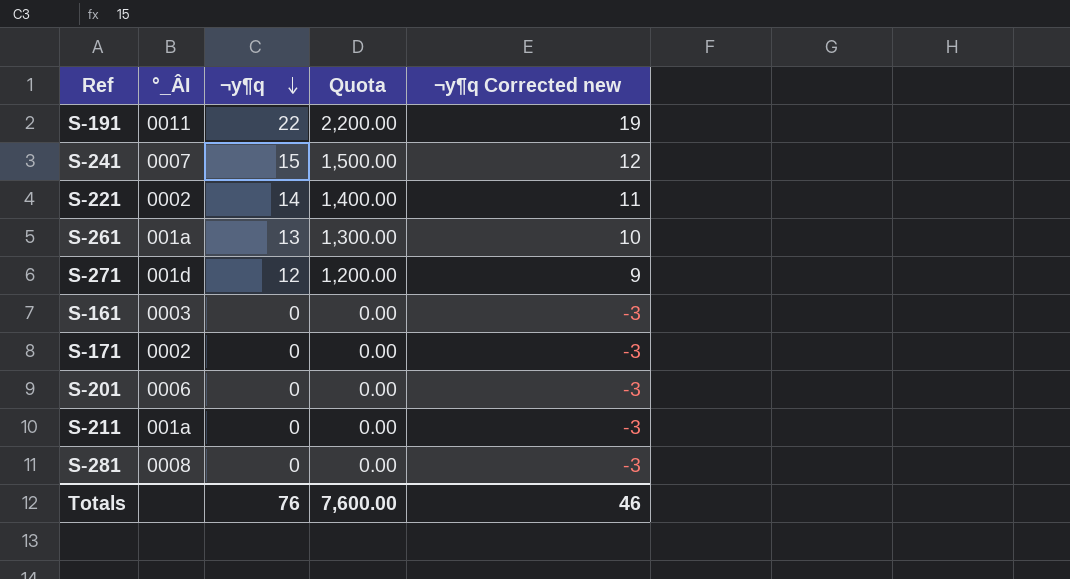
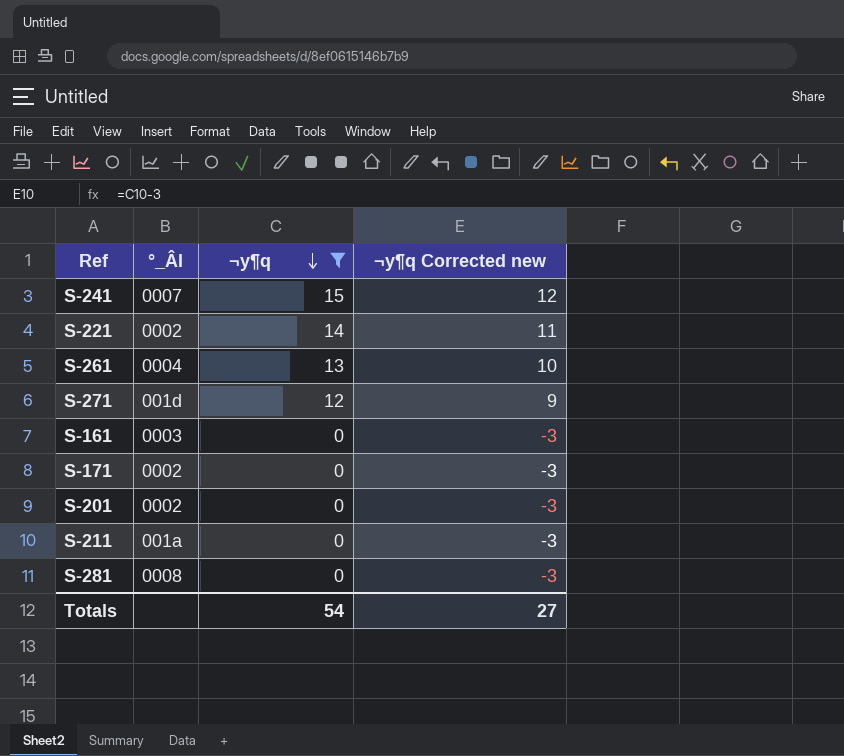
filter: none -> ¬y¶q != 22
column Quota | formula: [¬y¶q] * 100 -> none
S-261 | °_ÂI: 001a -> 0004
S-201 | °_ÂI: 0006 -> 0002
Totals | ¬y¶q: 76 -> 54
Totals | ¬y¶q Corrected new: 46 -> 27

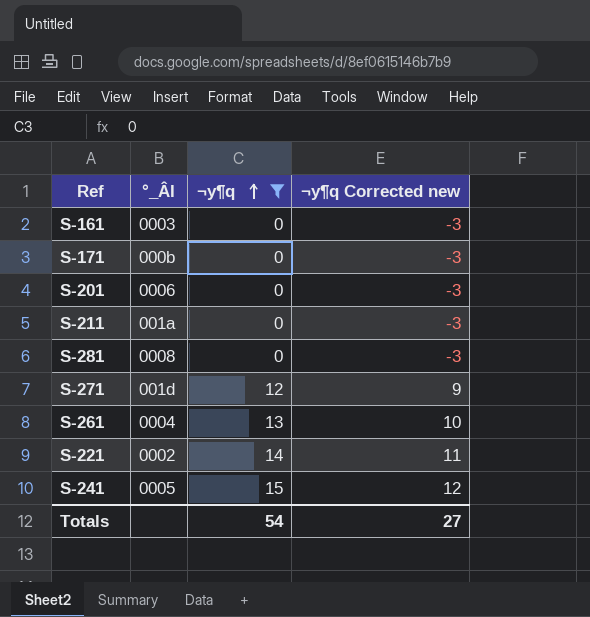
row order: ¬y¶q descending -> ¬y¶q ascending
S-171 | °_ÂI: 0002 -> 000b
S-201 | °_ÂI: 0002 -> 0006
S-241 | °_ÂI: 0007 -> 0005

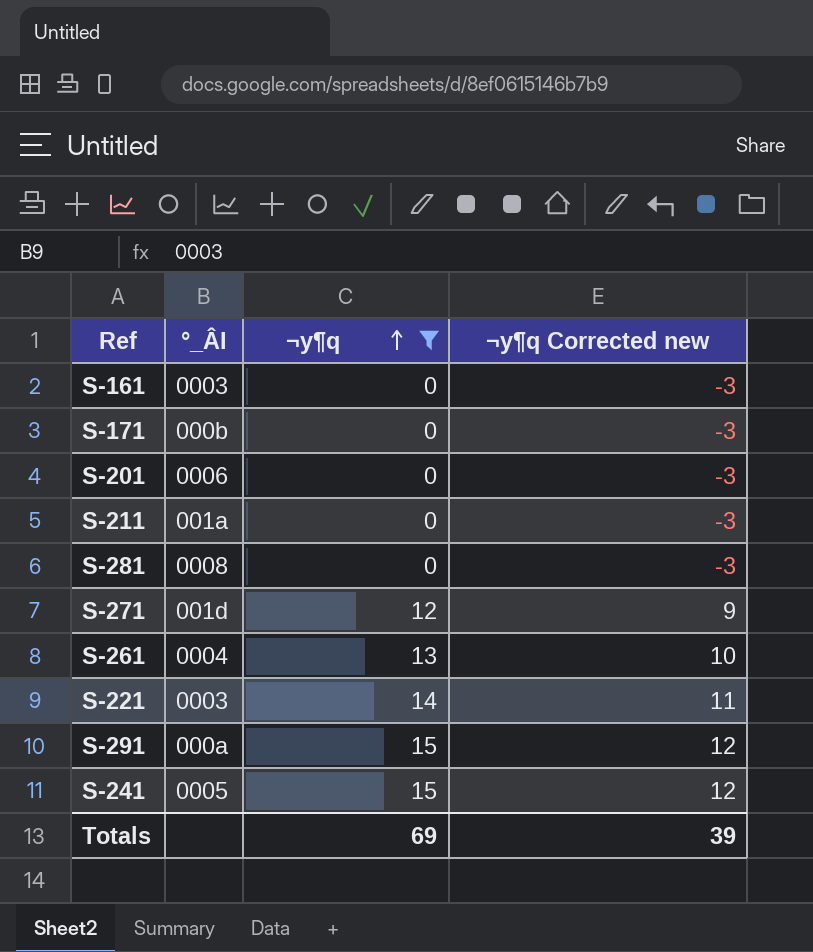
S-221 | °_ÂI: 0002 -> 0003
row S-291: none -> 000a | 15 | 12
Totals | ¬y¶q: 54 -> 69
Totals | ¬y¶q Corrected new: 27 -> 39

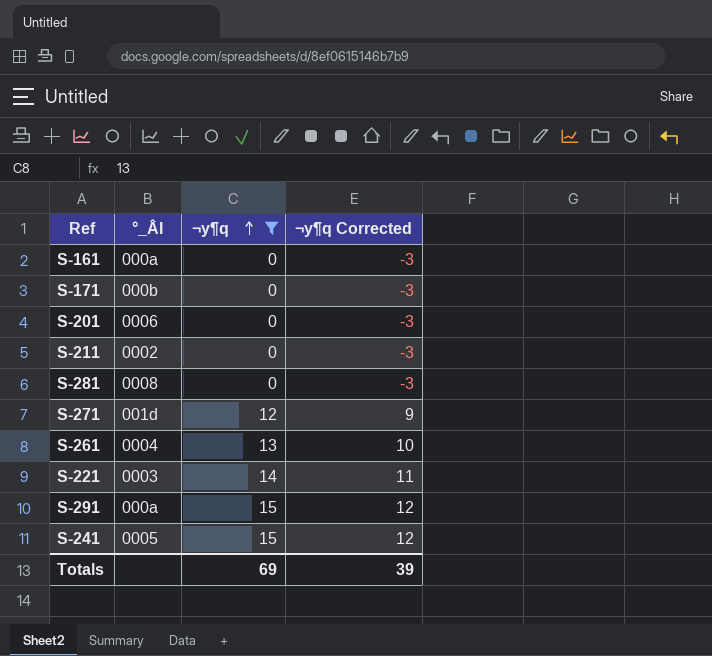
column name: ¬y¶q Corrected new -> ¬y¶q Corrected
S-161 | °_ÂI: 0003 -> 000a
S-211 | °_ÂI: 001a -> 0002

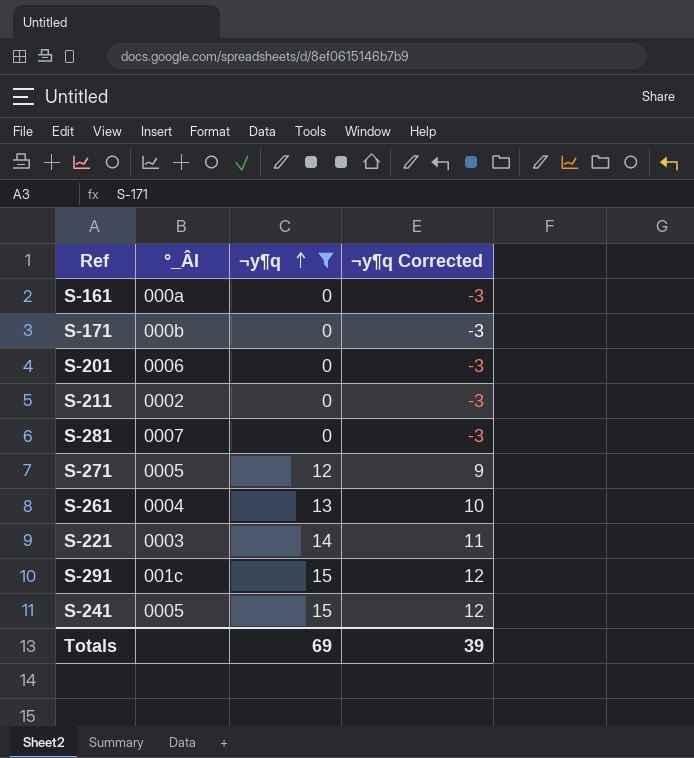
S-281 | °_ÂI: 0008 -> 0007
S-271 | °_ÂI: 001d -> 0005
S-291 | °_ÂI: 000a -> 001c

